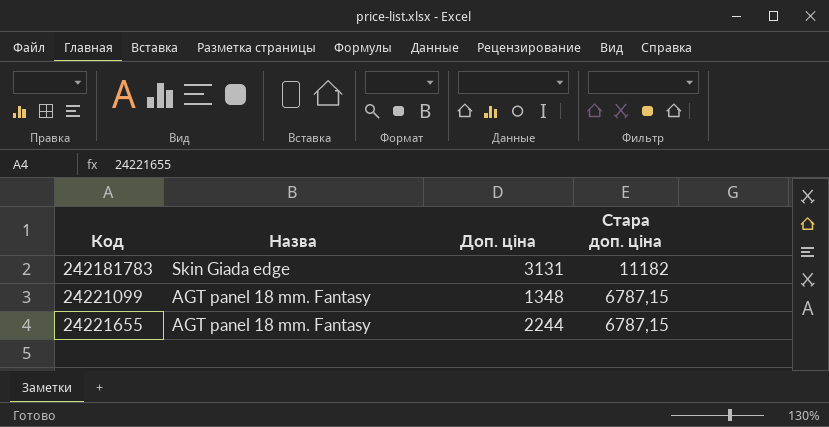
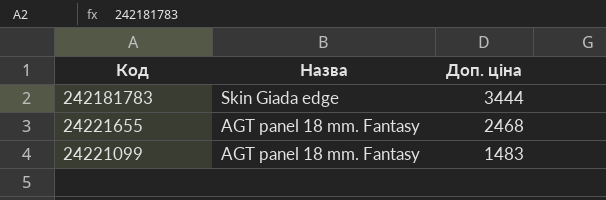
row order: Назва descending -> Код descending
column Стара доп. ціна | position: 4 -> none
242181783 | Доп. ціна: 3131 -> 3444
24221655 | Доп. ціна: 2244 -> 2468
24221099 | Доп. ціна: 1348 -> 1483

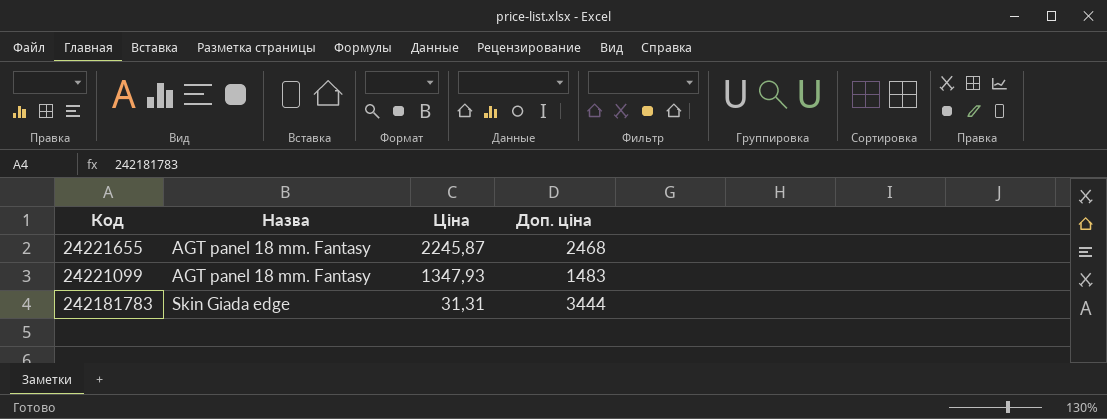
row order: Код descending -> Назва ascending
column Ціна | position: none -> 3

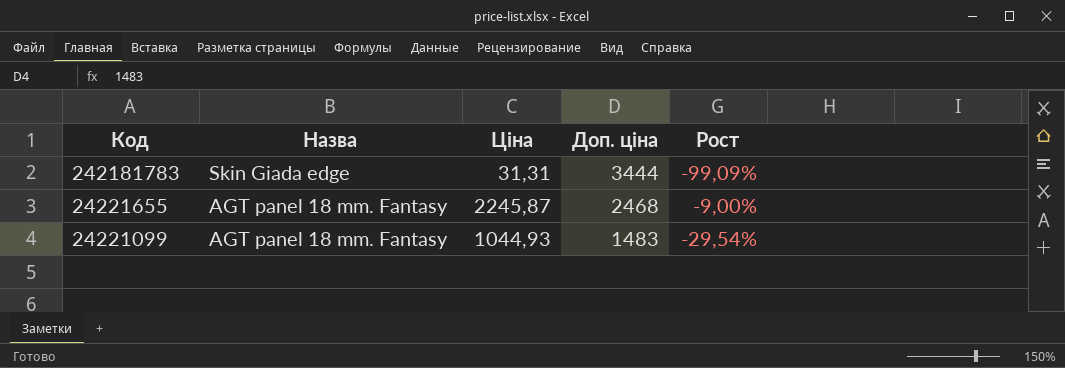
row order: Назва ascending -> Код descending
column Рост | formula: none -> ([Ціна] - [Доп. ціна]) / [Доп. ціна]
24221099 | Ціна: 1347,93 -> 1044,93

